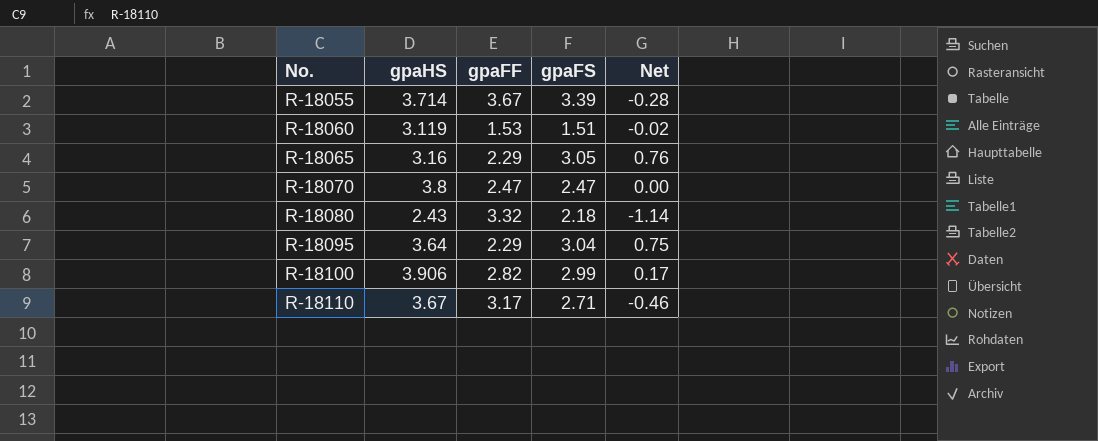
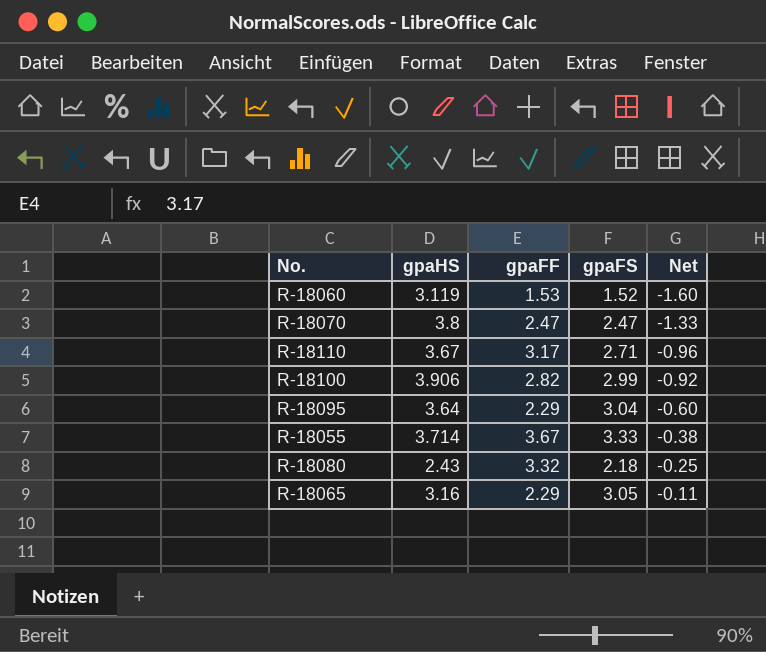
row order: No. ascending -> Net ascending
column Net | formula: [gpaFS] - [gpaFF] -> [gpaFS] - [gpaHS]
R-18060 | gpaFS: 1.51 -> 1.52
R-18055 | gpaFS: 3.39 -> 3.33

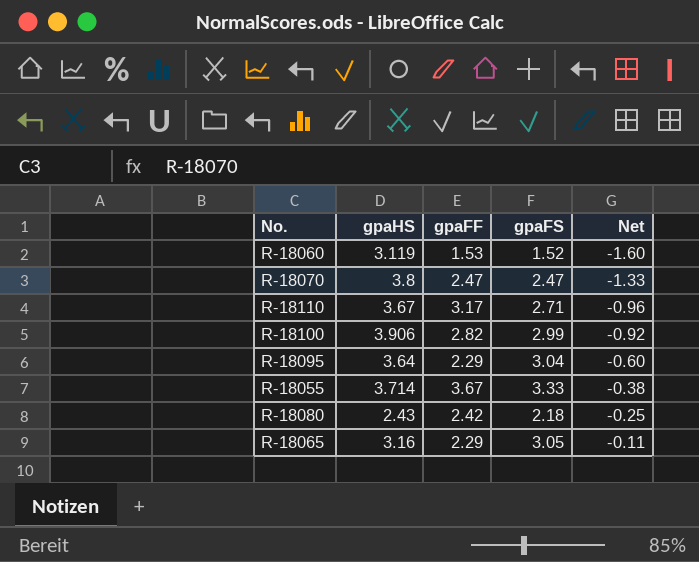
R-18080 | gpaFF: 3.32 -> 2.42

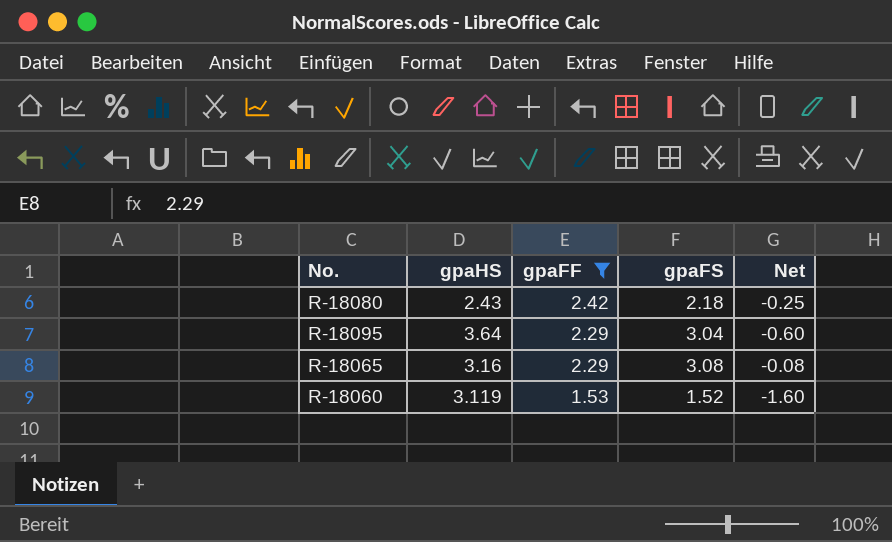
filter: none -> gpaFF <= 2.42
row order: Net ascending -> gpaFF descending
R-18065 | gpaFS: 3.05 -> 3.08
R-18065 | Net: -0.11 -> -0.08

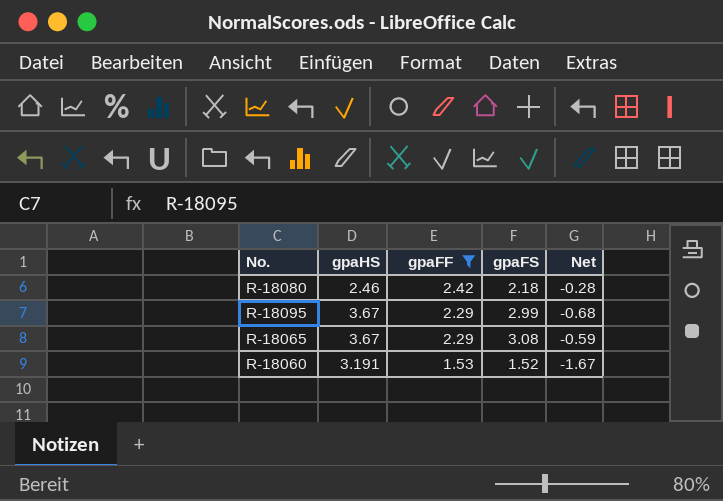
R-18080 | gpaHS: 2.43 -> 2.46
R-18080 | Net: -0.25 -> -0.28
R-18095 | gpaHS: 3.64 -> 3.67
R-18095 | gpaFS: 3.04 -> 2.99
R-18095 | Net: -0.60 -> -0.68
R-18065 | gpaHS: 3.16 -> 3.67
R-18065 | Net: -0.08 -> -0.59
R-18060 | gpaHS: 3.119 -> 3.191
R-18060 | Net: -1.60 -> -1.67

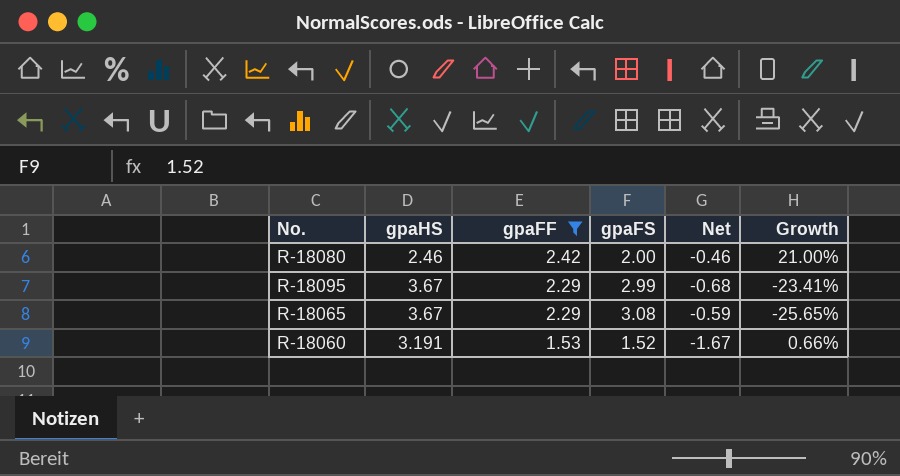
column Growth | formula: none -> ([gpaFF] - [gpaFS]) / [gpaFS]
R-18080 | gpaFS: 2.18 -> 2.00
R-18080 | Net: -0.28 -> -0.46

